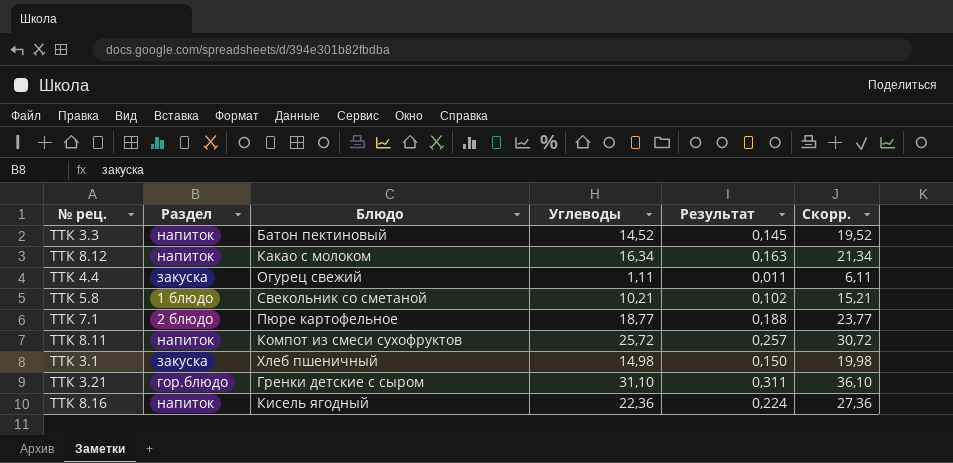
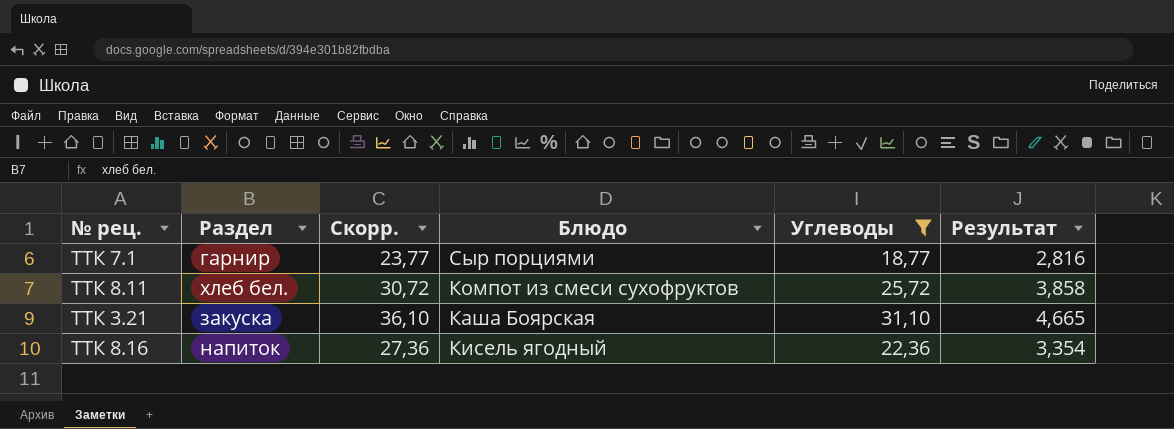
filter: none -> Углеводы >= 18,77
column Скорр. | position: 6 -> 3
column Результат | formula: [Углеводы] * 0,01 -> [Углеводы] * 0,15
ТТК 7.1 | Раздел: 2 блюдо -> гарнир
ТТК 7.1 | Блюдо: Пюре картофельное -> Сыр порциями
ТТК 8.11 | Раздел: напиток -> хлеб бел.
ТТК 3.21 | Раздел: гор.блюдо -> закуска
ТТК 3.21 | Блюдо: Гренки детские с сыром -> Каша Боярская

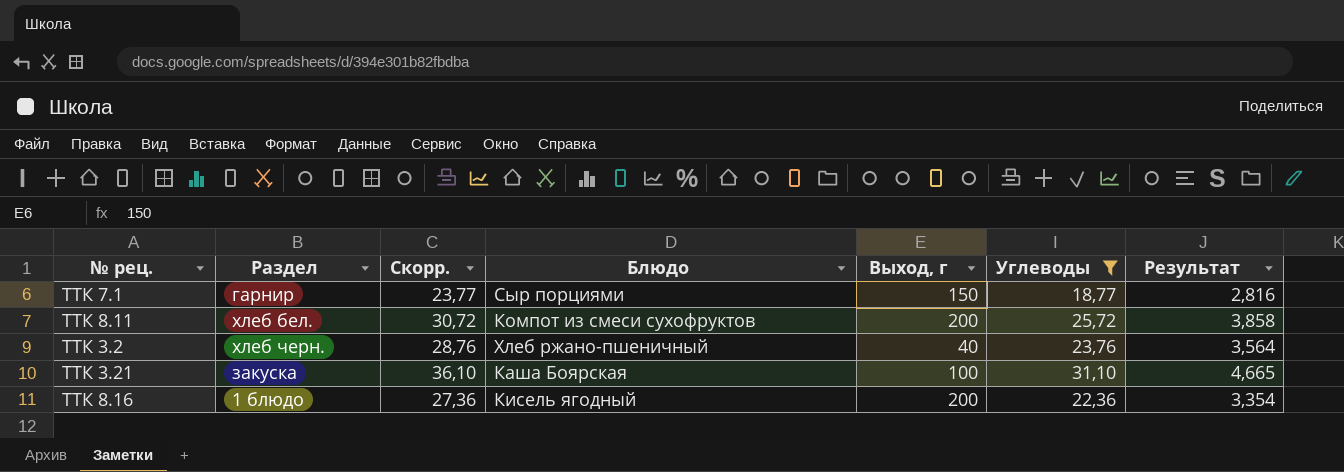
column Выход, г | position: none -> 5
row ТТК 3.2: none -> хлеб черн. | 28,76 | Хлеб ржано-пшеничный | 40 | 23,76 | 3,564
ТТК 8.16 | Раздел: напиток -> 1 блюдо

